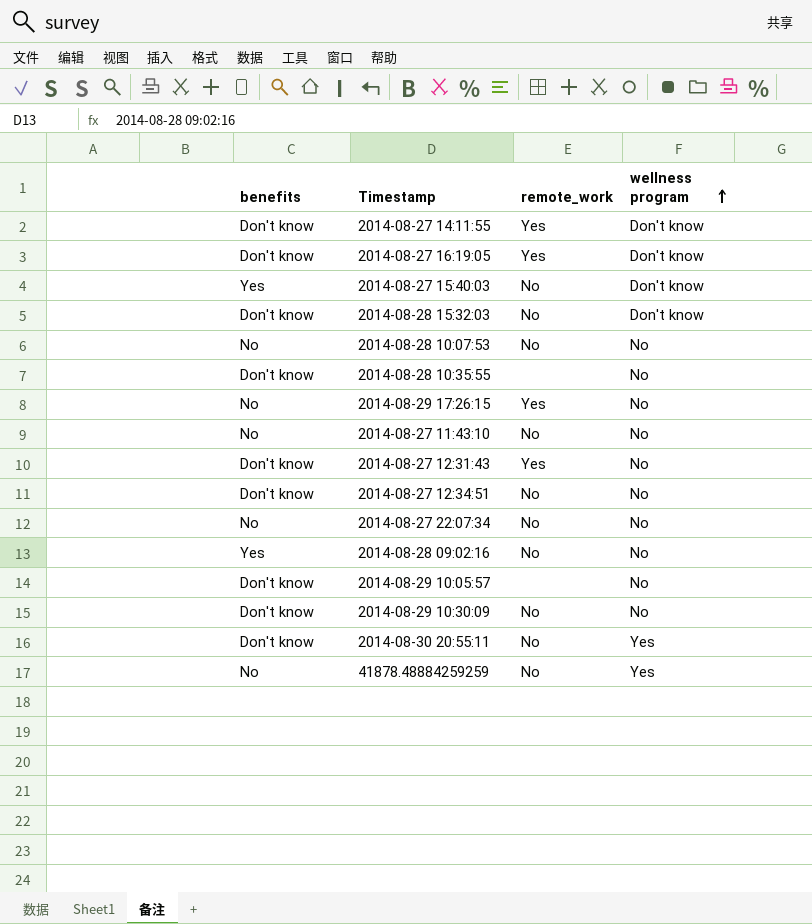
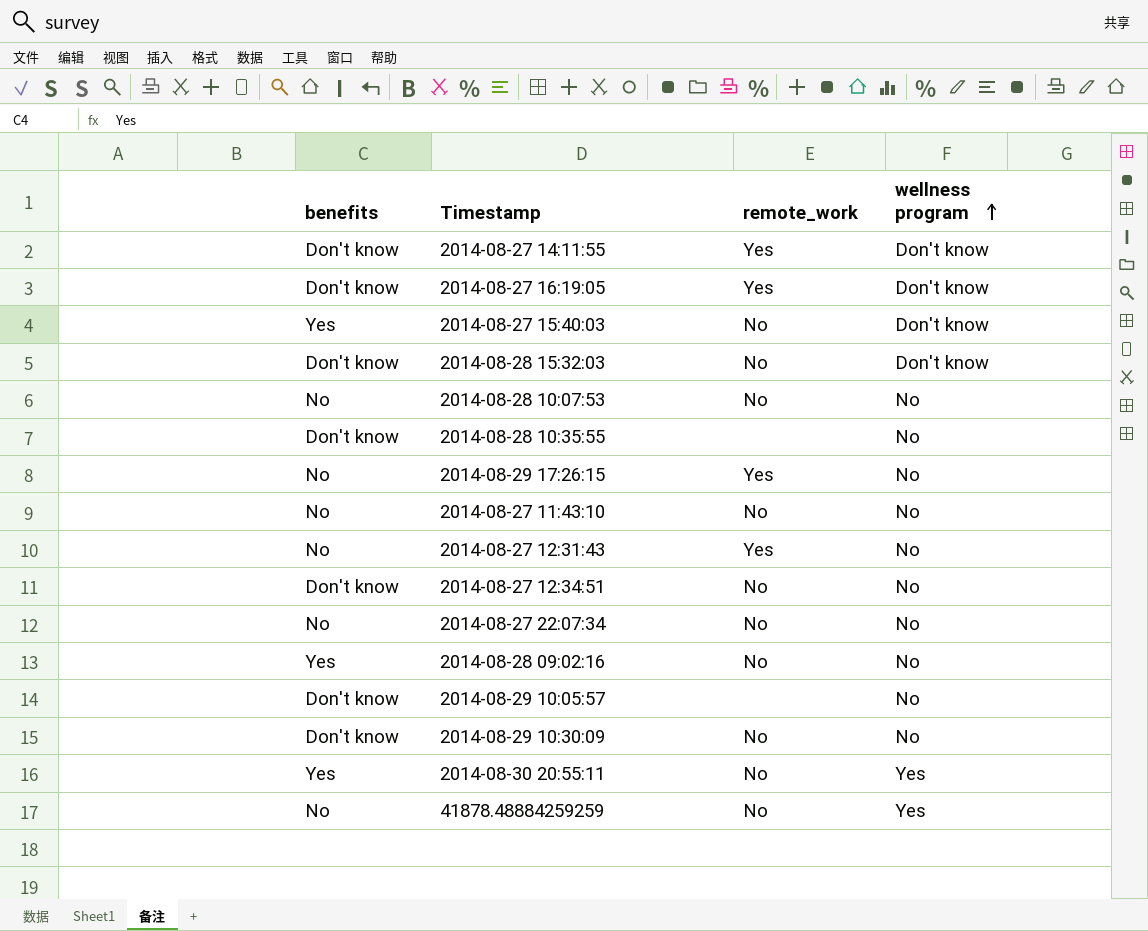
2014-08-27 12:31:43 | benefits: Don't know -> No
2014-08-30 20:55:11 | benefits: Don't know -> Yes

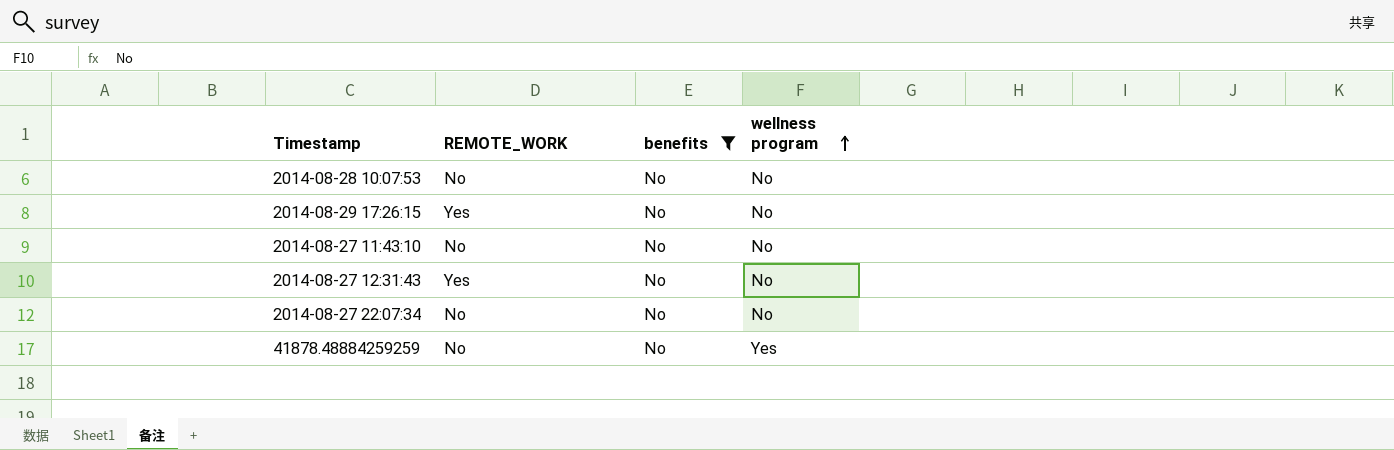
filter: none -> benefits = No
column name: remote_work -> REMOTE_WORK
column benefits | position: 1 -> 3

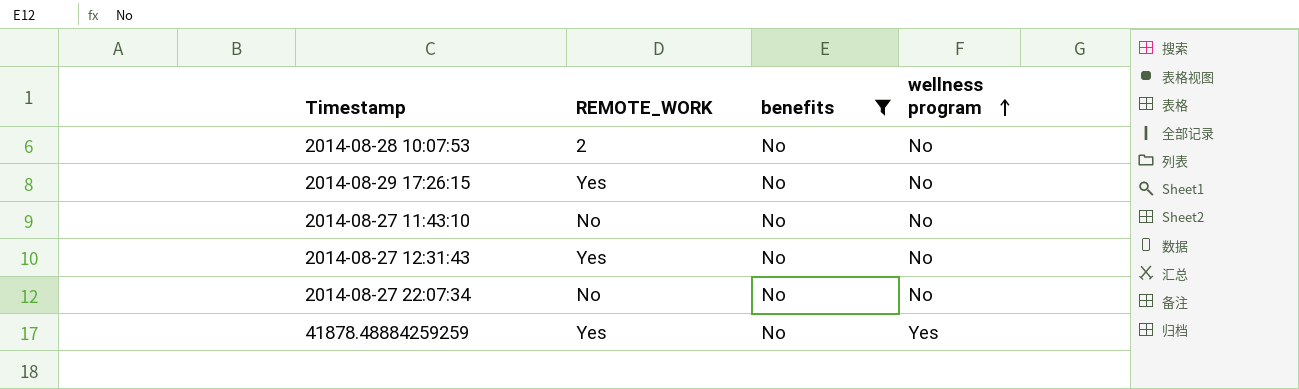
2014-08-28 10:07:53 | REMOTE_WORK: No -> 2
41878.48884259259 | REMOTE_WORK: No -> Yes

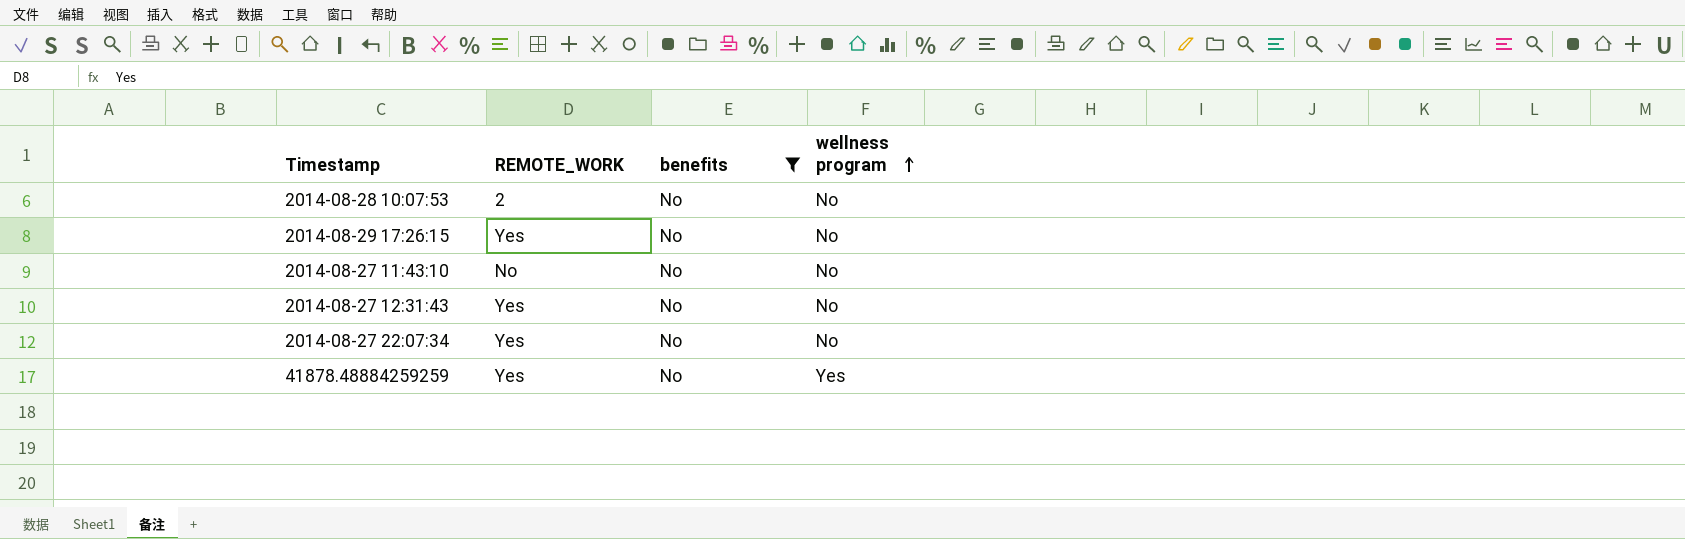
2014-08-27 22:07:34 | REMOTE_WORK: No -> Yes

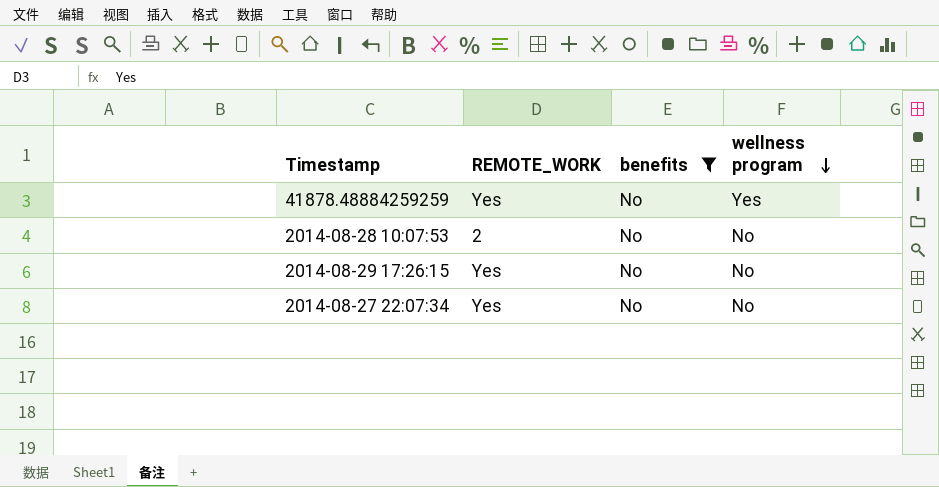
row order: wellness program ascending -> wellness program descending
row 2014-08-27 11:43:10: No | No | No -> none
row 2014-08-27 12:31:43: Yes | No | No -> none

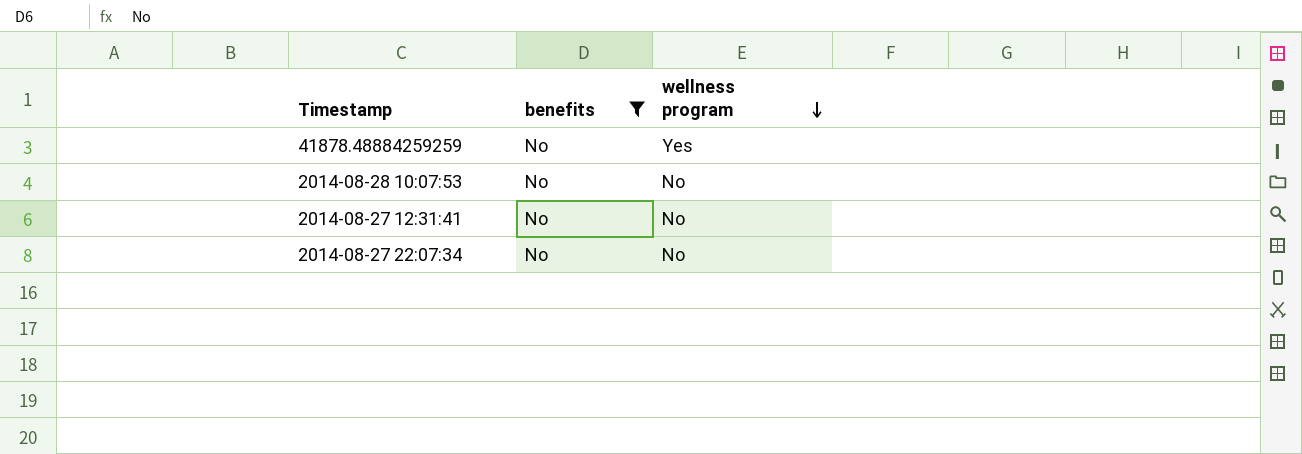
column REMOTE_WORK | position: 2 -> none
row 2014-08-29 17:26:15: Yes | No | No -> none
row 2014-08-27 12:31:41: none -> No | No

